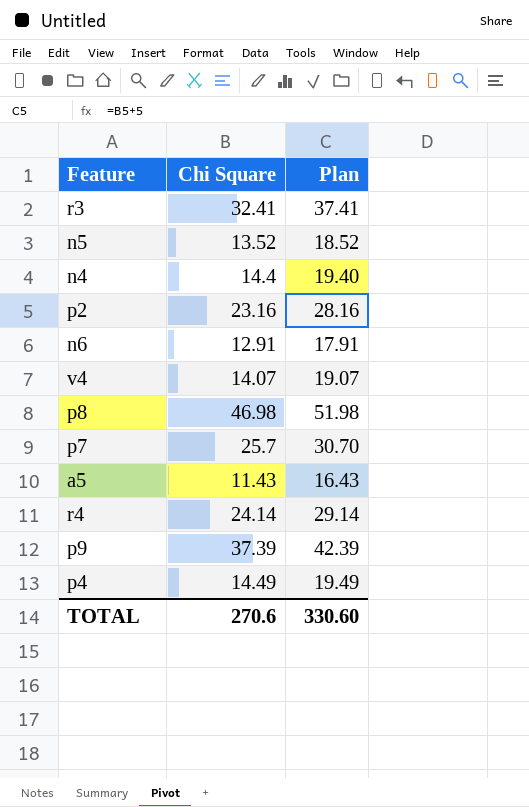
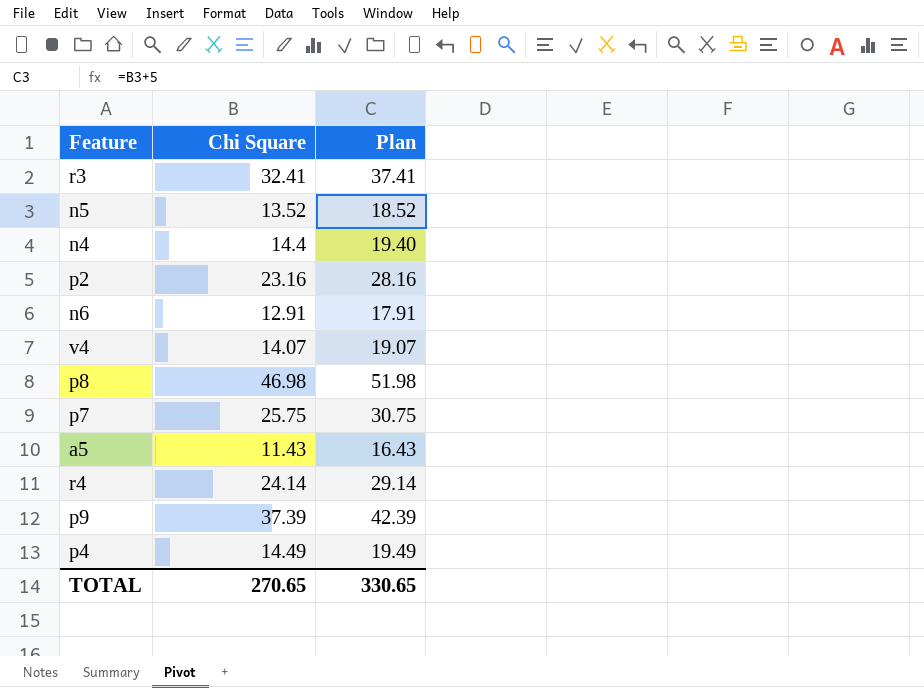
p7 | Chi Square: 25.7 -> 25.75
p7 | Plan: 30.70 -> 30.75
TOTAL | Chi Square: 270.6 -> 270.65
TOTAL | Plan: 330.60 -> 330.65

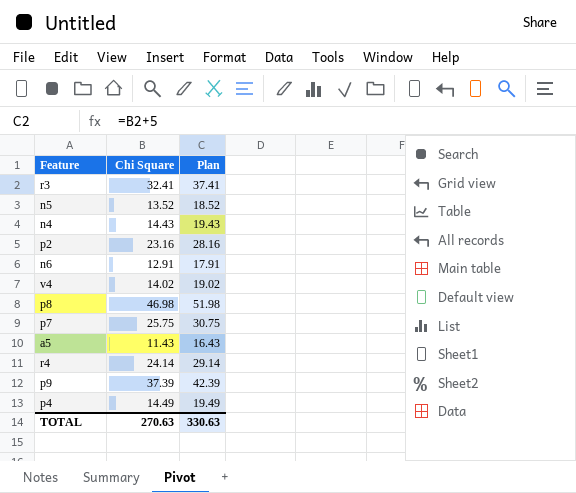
n4 | Chi Square: 14.4 -> 14.43
n4 | Plan: 19.40 -> 19.43
v4 | Chi Square: 14.07 -> 14.02
v4 | Plan: 19.07 -> 19.02
TOTAL | Chi Square: 270.65 -> 270.63
TOTAL | Plan: 330.65 -> 330.63

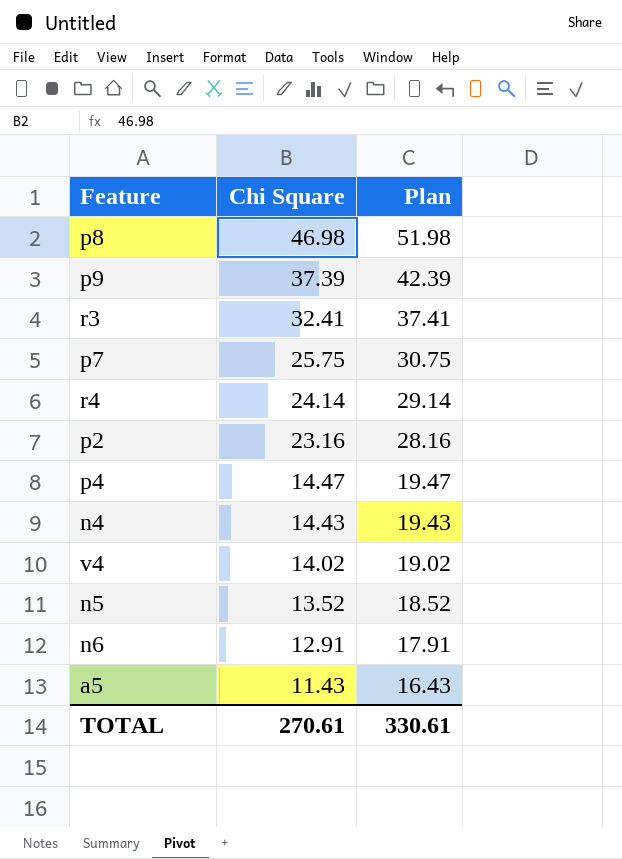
row order: none -> Chi Square descending
p4 | Chi Square: 14.49 -> 14.47
p4 | Plan: 19.49 -> 19.47
TOTAL | Chi Square: 270.63 -> 270.61
TOTAL | Plan: 330.63 -> 330.61

